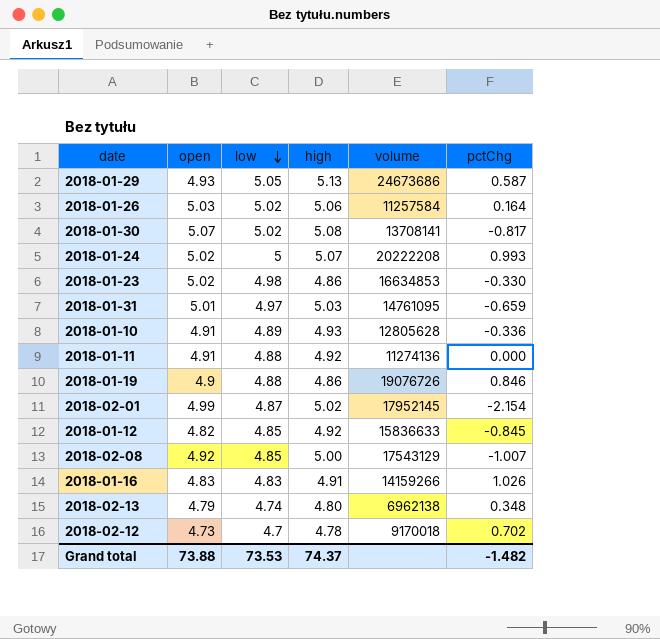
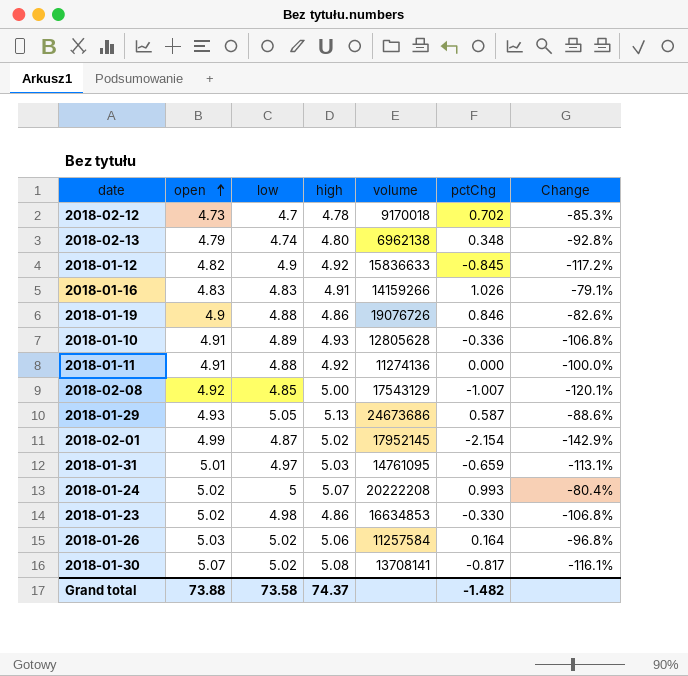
row order: low descending -> open ascending
column Change | formula: none -> ([pctChg] - [high]) / [high]
2018-01-12 | low: 4.85 -> 4.9
Grand total | low: 73.53 -> 73.58

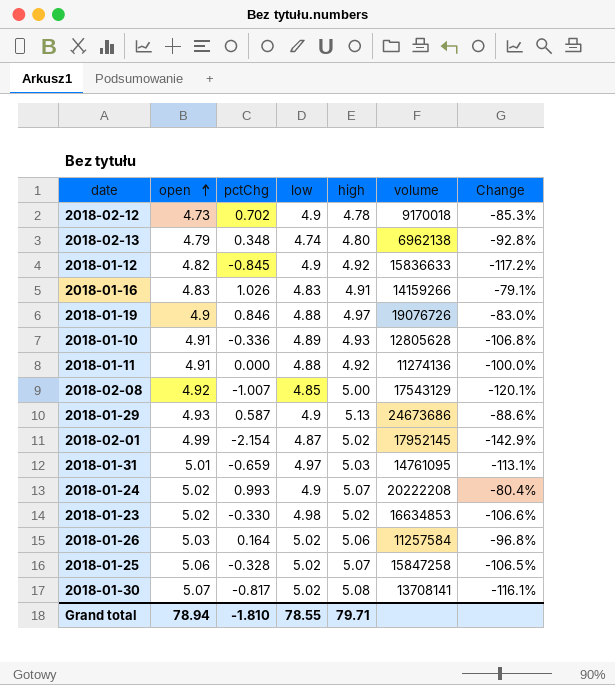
column pctChg | position: 6 -> 3
2018-02-12 | low: 4.7 -> 4.9
2018-01-19 | high: 4.86 -> 4.97
2018-01-19 | Change: -82.6% -> -83.0%
2018-01-29 | low: 5.05 -> 4.9
2018-01-24 | low: 5 -> 4.9
2018-01-23 | high: 4.86 -> 5.02
2018-01-23 | Change: -106.8% -> -106.6%
row 2018-01-25: none -> 5.06 | -0.328 | 5.02 | 5.07 | 15847258 | -106.5%
Grand total | open: 73.88 -> 78.94
Grand total | pctChg: -1.482 -> -1.810
Grand total | low: 73.58 -> 78.55
Grand total | high: 74.37 -> 79.71

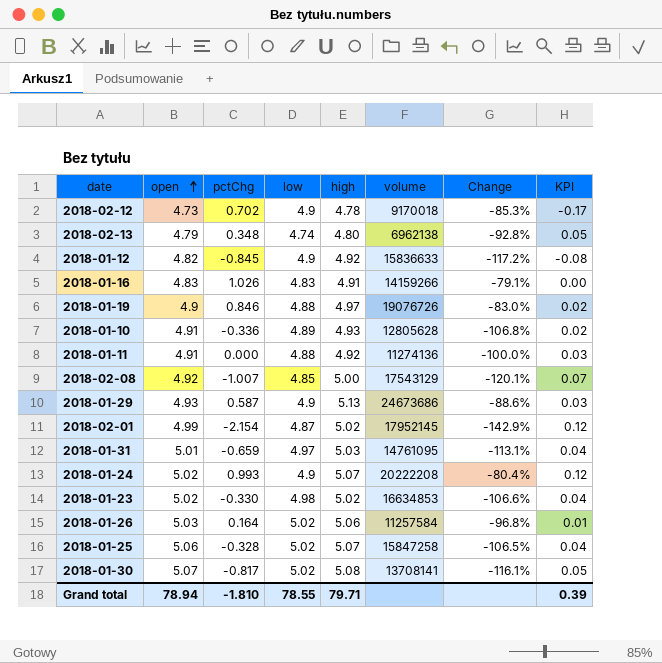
column KPI | formula: none -> [open] - [low]

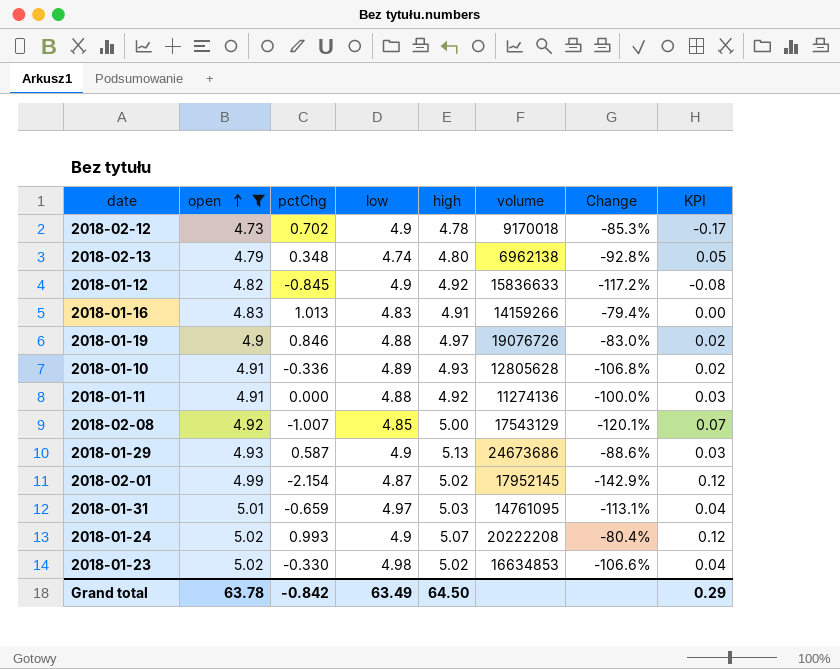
filter: none -> open <= 5.02
2018-01-16 | pctChg: 1.026 -> 1.013
2018-01-16 | Change: -79.1% -> -79.4%
Grand total | open: 78.94 -> 63.78
Grand total | pctChg: -1.810 -> -0.842
Grand total | low: 78.55 -> 63.49
Grand total | high: 79.71 -> 64.50
Grand total | KPI: 0.39 -> 0.29

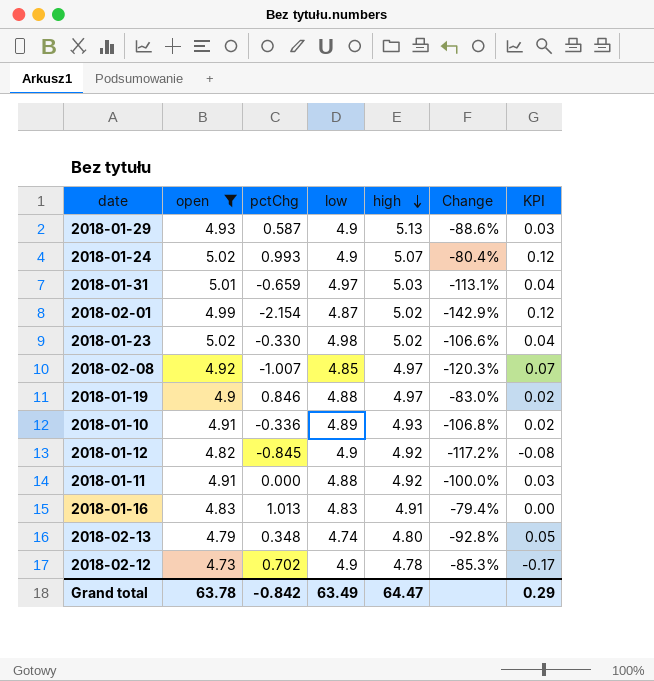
row order: open ascending -> high descending
column volume | position: 6 -> none
2018-02-08 | high: 5.00 -> 4.97
2018-02-08 | Change: -120.1% -> -120.3%
Grand total | high: 64.50 -> 64.47

